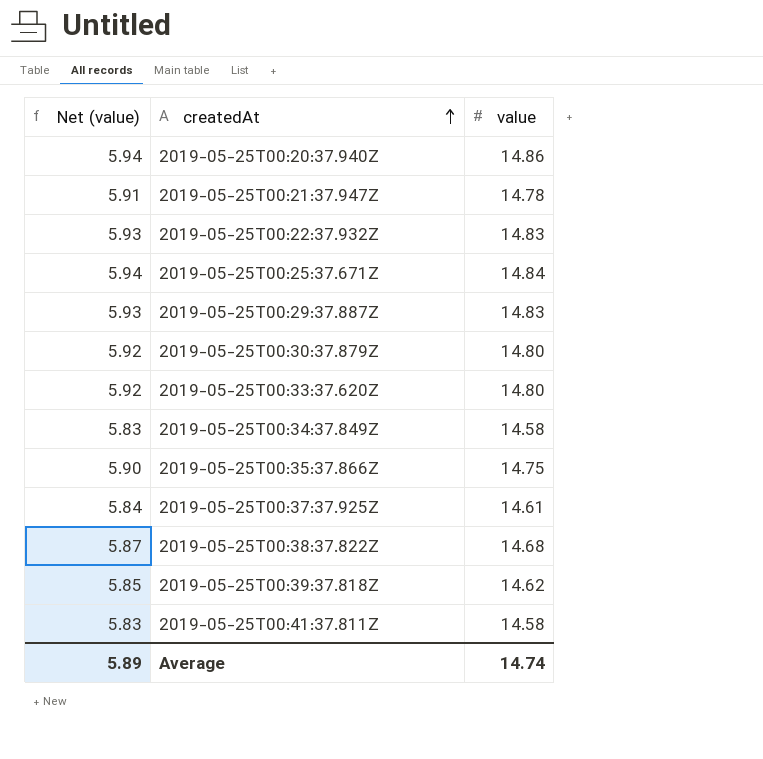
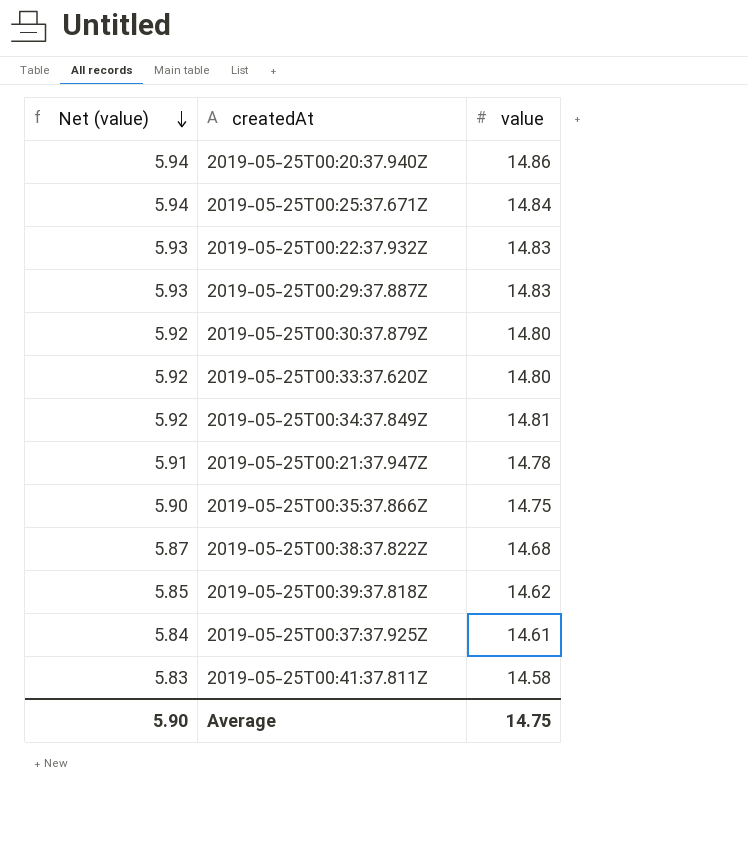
row order: createdAt ascending -> Net (value) descending
2019-05-25T00:34:37.849Z | Net (value): 5.83 -> 5.92
2019-05-25T00:34:37.849Z | value: 14.58 -> 14.81
Average | Net (value): 5.89 -> 5.90
Average | value: 14.74 -> 14.75

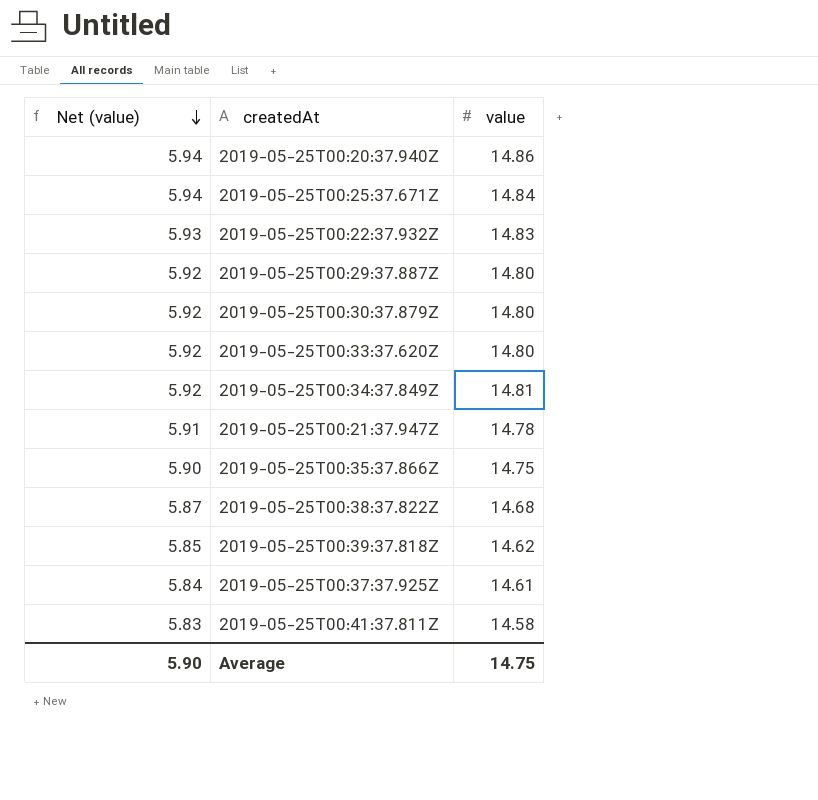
2019-05-25T00:29:37.887Z | Net (value): 5.93 -> 5.92
2019-05-25T00:29:37.887Z | value: 14.83 -> 14.80

